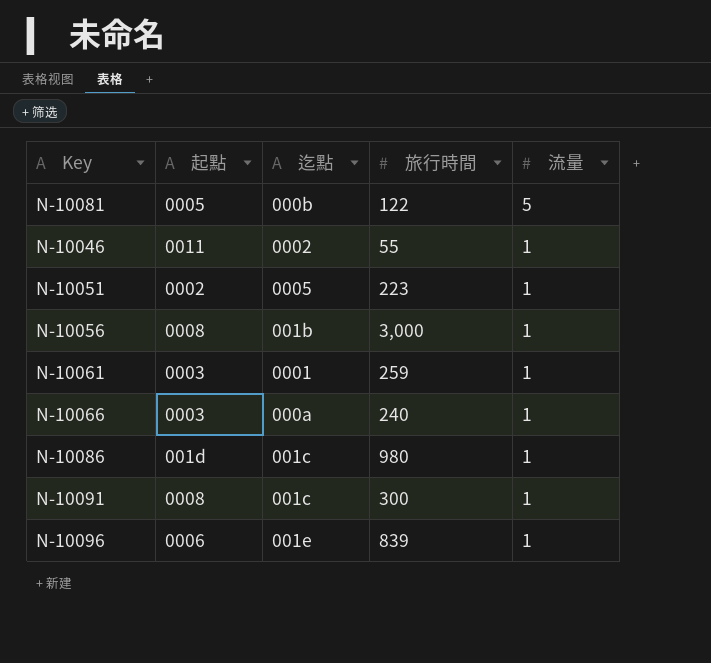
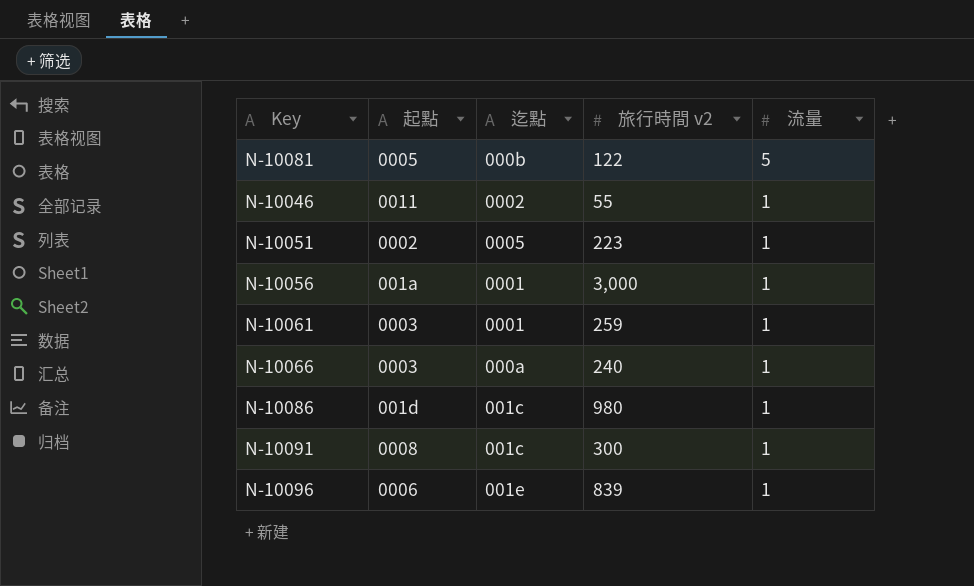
column name: 旅行時間 -> 旅行時間 v2
N-10056 | 起點: 0008 -> 001a
N-10056 | 迄點: 001b -> 0001

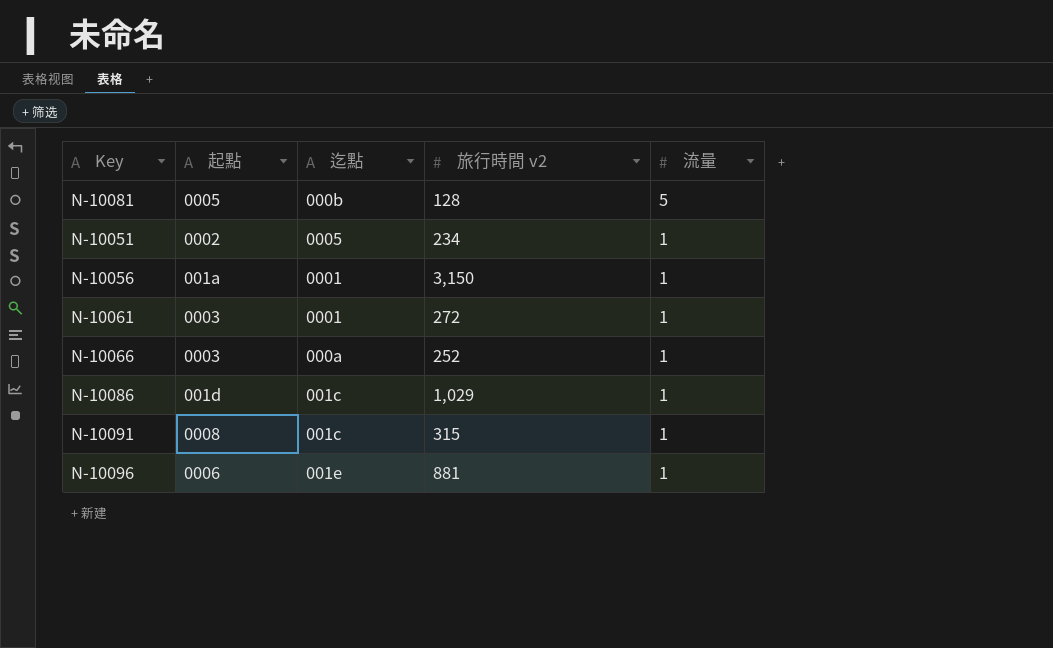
row N-10046: 0011 | 0002 | 55 | 1 -> none
N-10081 | 旅行時間 v2: 122 -> 128
N-10051 | 旅行時間 v2: 223 -> 234
N-10056 | 旅行時間 v2: 3,000 -> 3,150
N-10061 | 旅行時間 v2: 259 -> 272
N-10066 | 旅行時間 v2: 240 -> 252
N-10086 | 旅行時間 v2: 980 -> 1,029
N-10091 | 旅行時間 v2: 300 -> 315
N-10096 | 旅行時間 v2: 839 -> 881

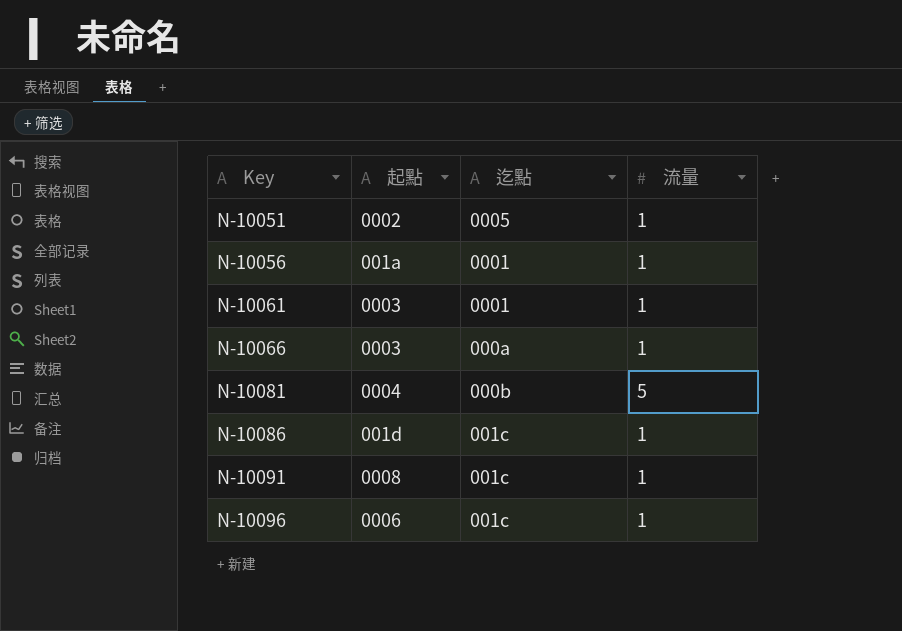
row order: 流量 descending -> Key ascending
column 旅行時間 v2 | position: 4 -> none
N-10081 | 起點: 0005 -> 0004
N-10096 | 迄點: 001e -> 001c

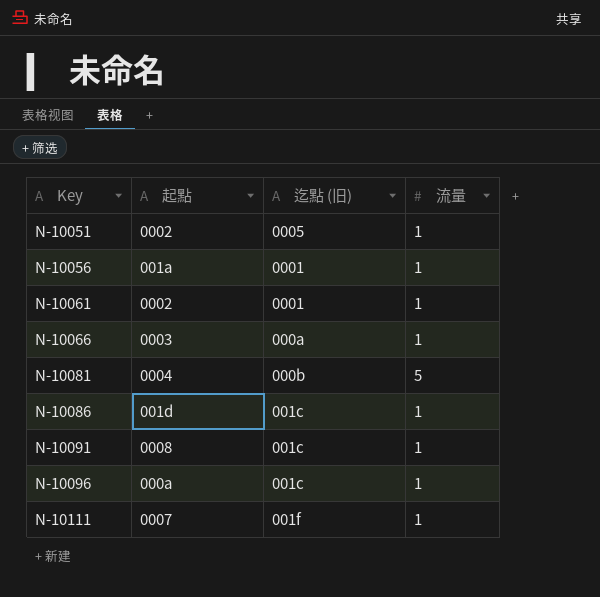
column name: 迄點 -> 迄點 (旧)
N-10061 | 起點: 0003 -> 0002
N-10096 | 起點: 0006 -> 000a
row N-10111: none -> 0007 | 001f | 1

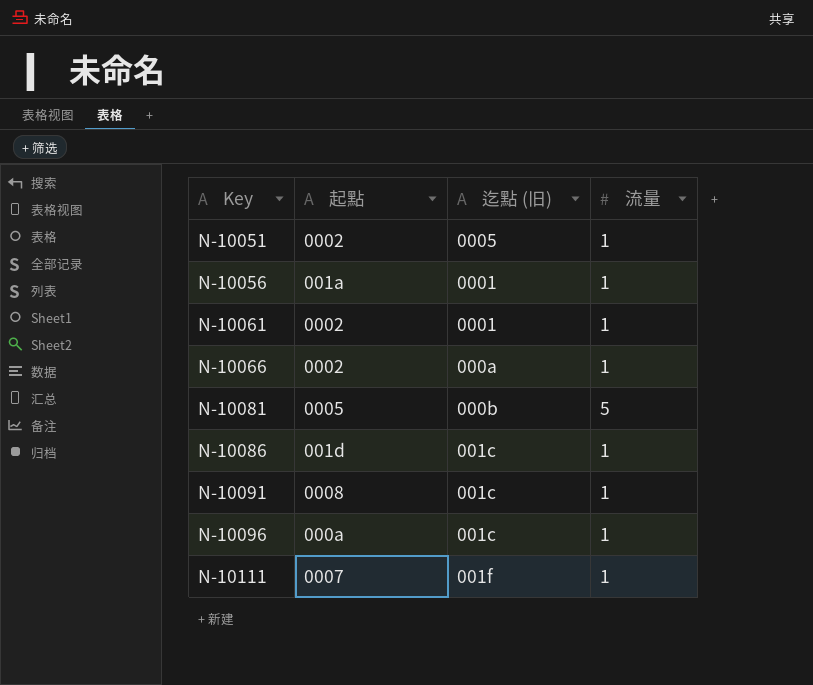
N-10066 | 起點: 0003 -> 0002
N-10081 | 起點: 0004 -> 0005

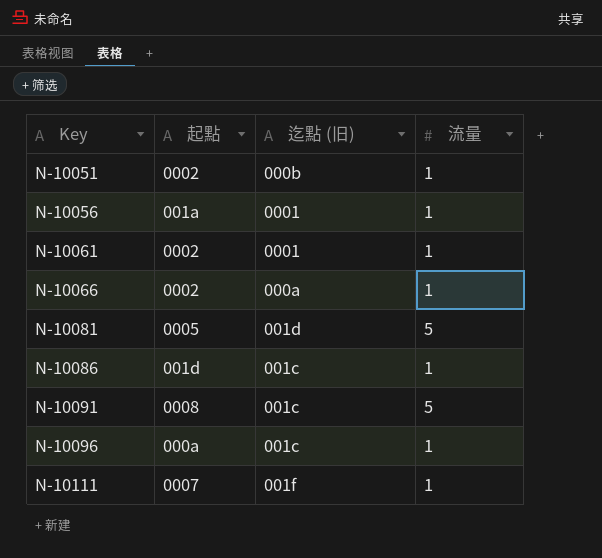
N-10051 | 迄點 (旧): 0005 -> 000b
N-10081 | 迄點 (旧): 000b -> 001d
N-10091 | 流量: 1 -> 5

